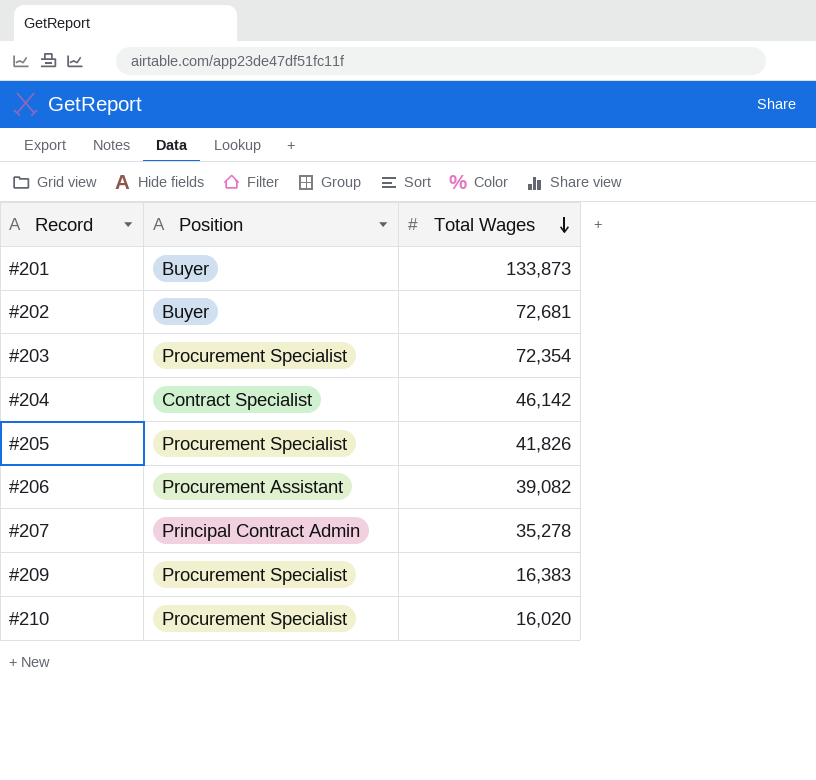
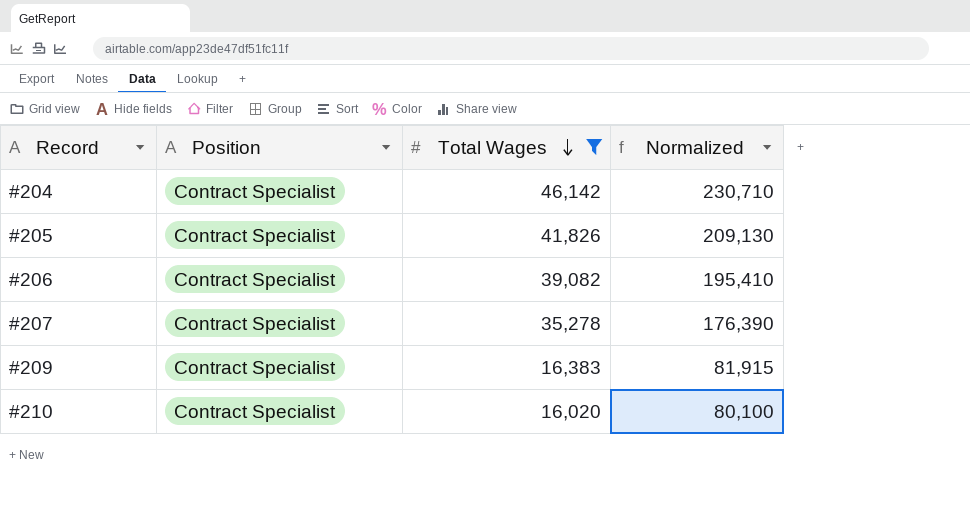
filter: none -> Total Wages <= 46,142
column Normalized | formula: none -> [Total Wages] * 5
#205 | Position: Procurement Specialist -> Contract Specialist
#206 | Position: Procurement Assistant -> Contract Specialist
#207 | Position: Principal Contract Admin -> Contract Specialist
#209 | Position: Procurement Specialist -> Contract Specialist
#210 | Position: Procurement Specialist -> Contract Specialist

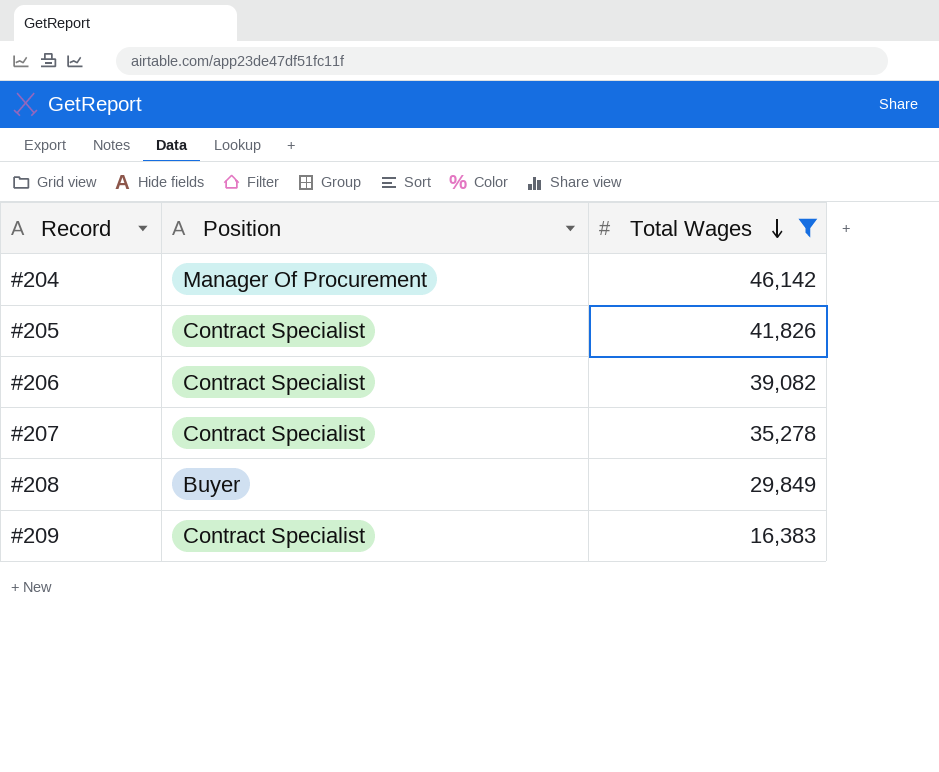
column Normalized | formula: [Total Wages] * 5 -> none
row #210: Contract Specialist | 16,020 | 80,100 -> none
#204 | Position: Contract Specialist -> Manager Of Procurement
row #208: none -> Buyer | 29,849

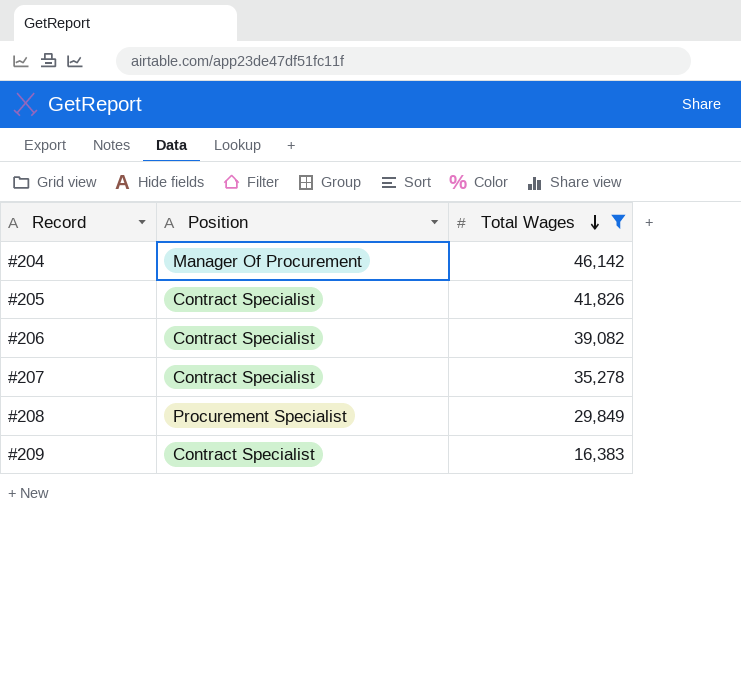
#208 | Position: Buyer -> Procurement Specialist

